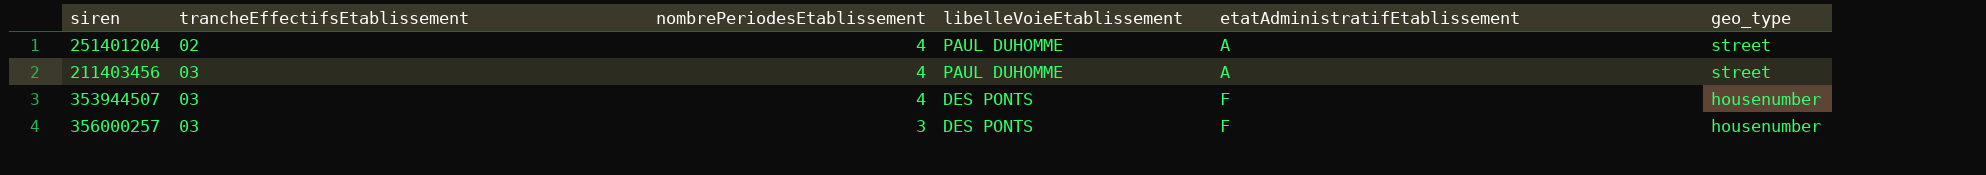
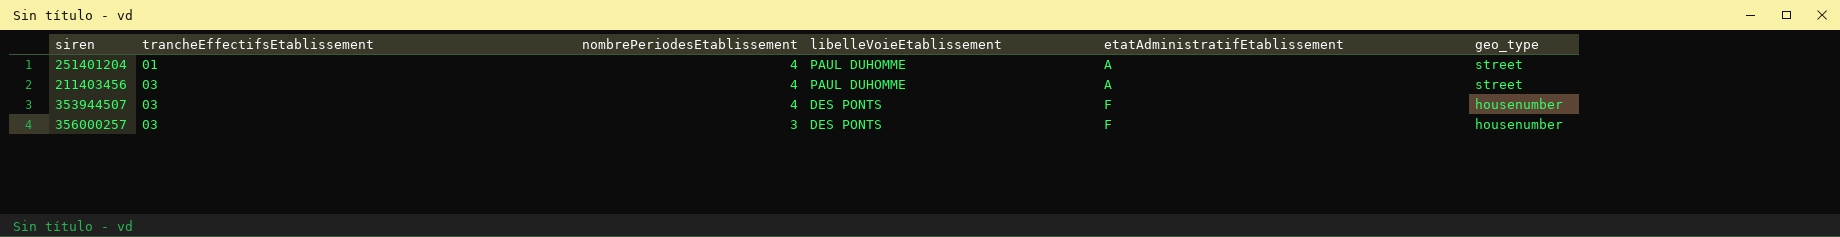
251401204 | trancheEffectifsEtablissement: 02 -> 01

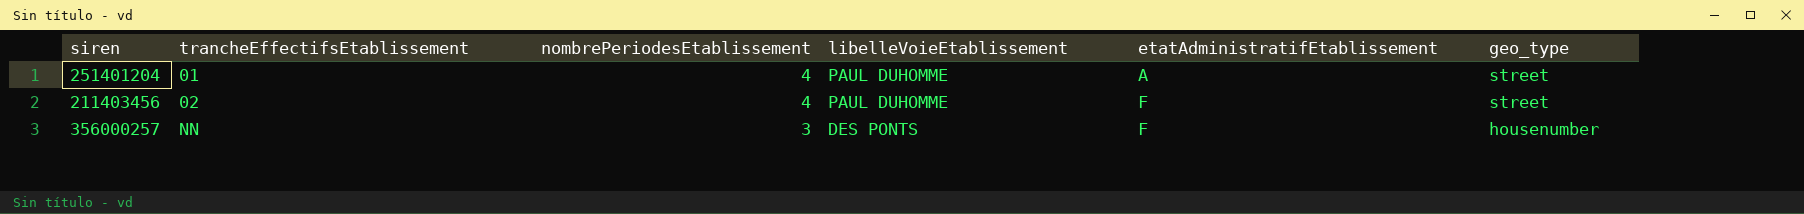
row 353944507: 03 | 4 | DES PONTS | F | housenumber -> none
211403456 | trancheEffectifsEtablissement: 03 -> 02
211403456 | etatAdministratifEtablissement: A -> F
356000257 | trancheEffectifsEtablissement: 03 -> NN

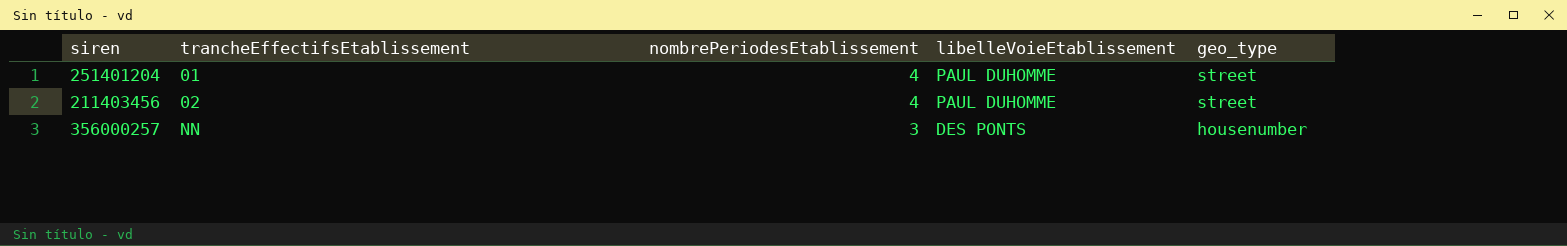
column etatAdministratifEtablissement | position: 5 -> none

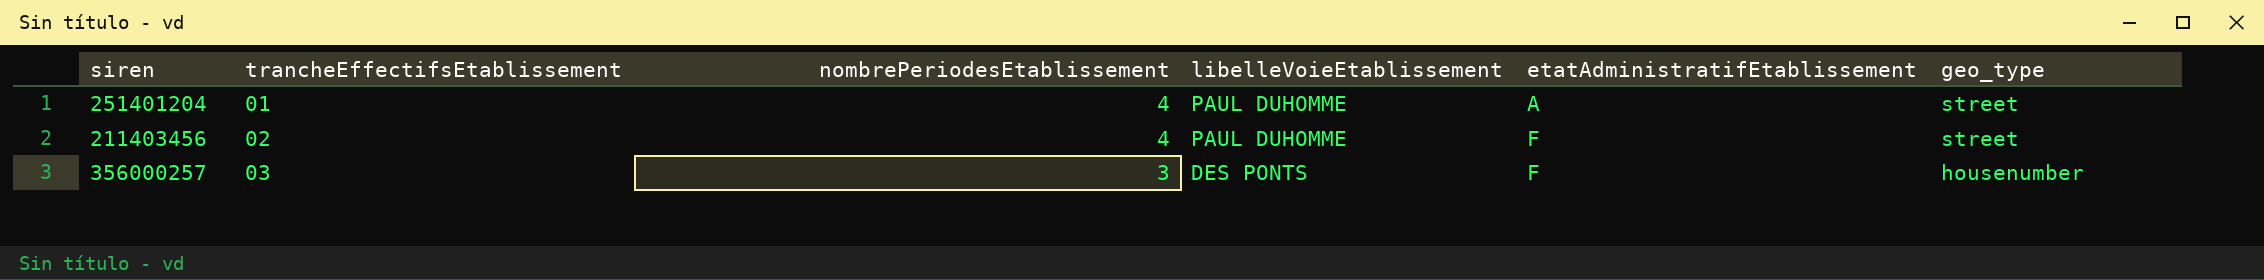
column etatAdministratifEtablissement | position: none -> 5
356000257 | trancheEffectifsEtablissement: NN -> 03

